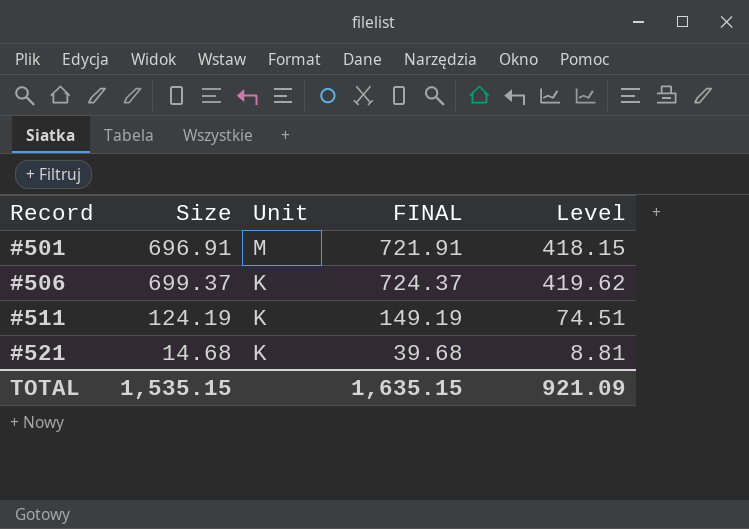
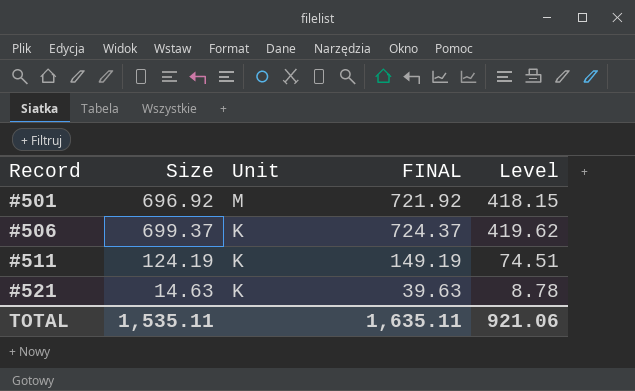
#501 | Size: 696.91 -> 696.92
#501 | FINAL: 721.91 -> 721.92
#521 | Size: 14.68 -> 14.63
#521 | FINAL: 39.68 -> 39.63
#521 | Level: 8.81 -> 8.78
TOTAL | Size: 1,535.15 -> 1,535.11
TOTAL | FINAL: 1,635.15 -> 1,635.11
TOTAL | Level: 921.09 -> 921.06

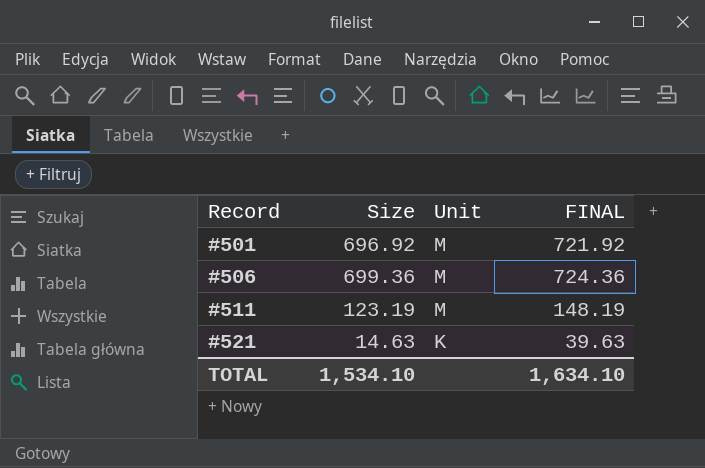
column Level | formula: [Size] * 0.6 -> none
#506 | Size: 699.37 -> 699.36
#506 | Unit: K -> M
#506 | FINAL: 724.37 -> 724.36
#511 | Size: 124.19 -> 123.19
#511 | Unit: K -> M
#511 | FINAL: 149.19 -> 148.19
TOTAL | Size: 1,535.11 -> 1,534.10
TOTAL | FINAL: 1,635.11 -> 1,634.10

